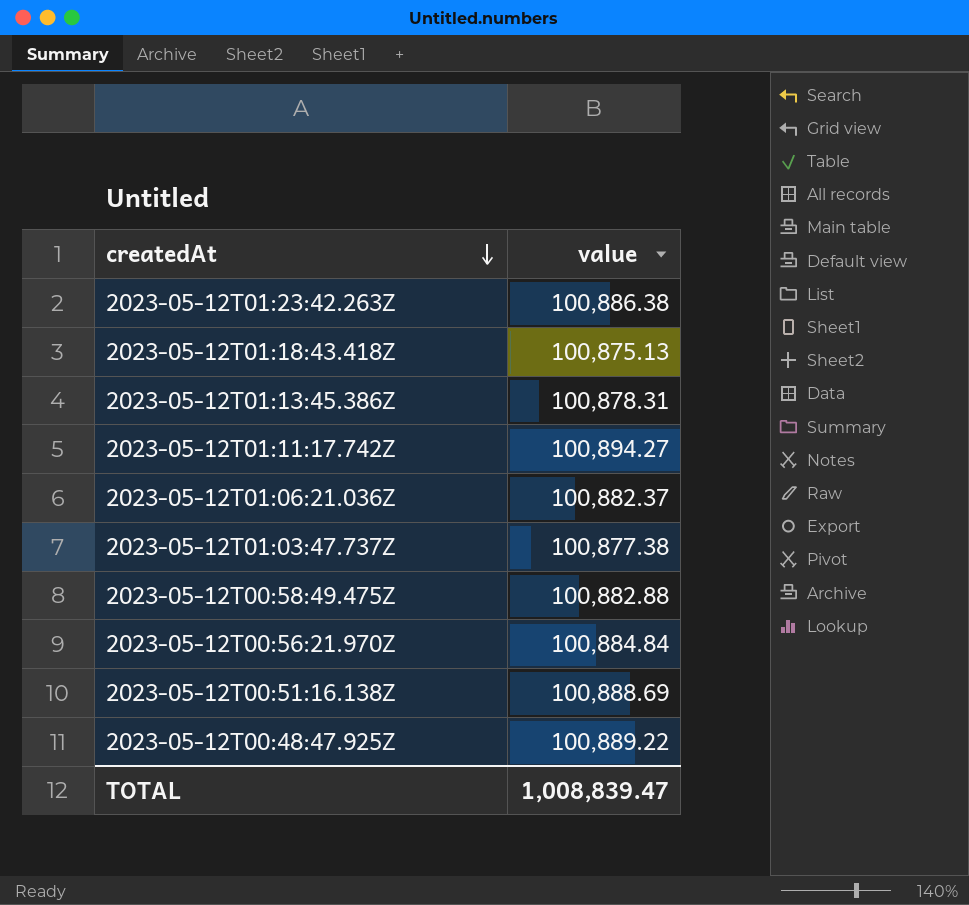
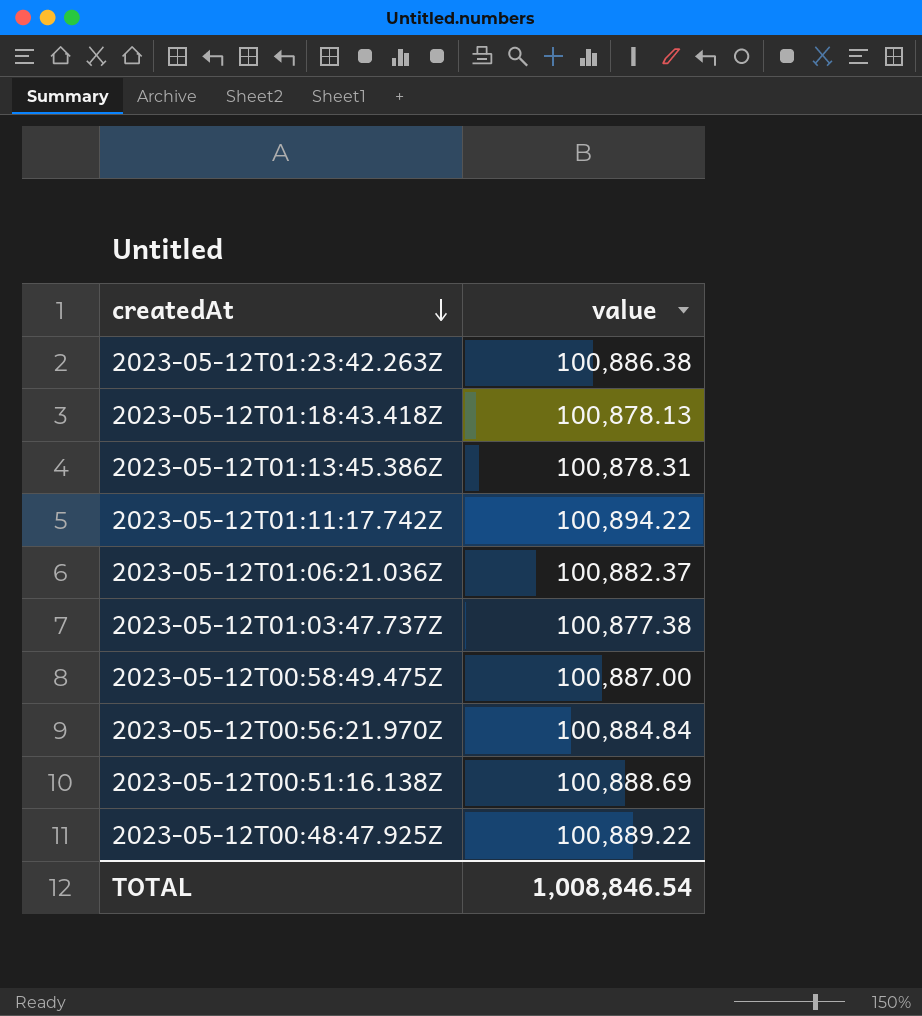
2023-05-12T01:18:43.418Z | value: 100,875.13 -> 100,878.13
2023-05-12T01:11:17.742Z | value: 100,894.27 -> 100,894.22
2023-05-12T00:58:49.475Z | value: 100,882.88 -> 100,887.00
TOTAL | value: 1,008,839.47 -> 1,008,846.54

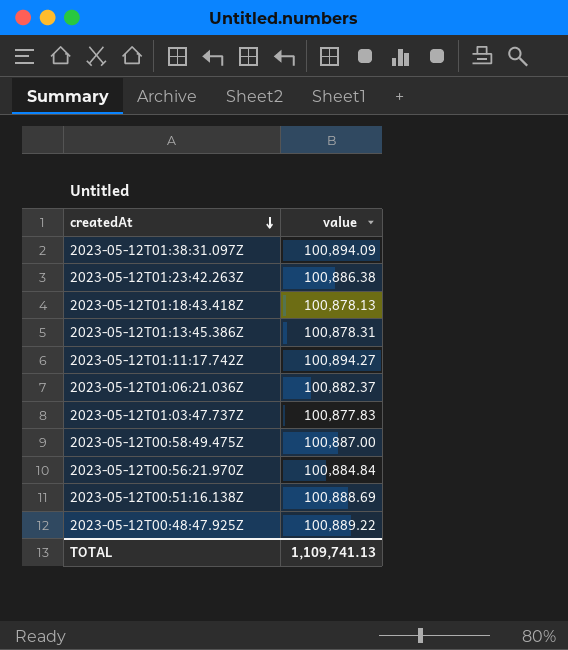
row 2023-05-12T01:38:31.097Z: none -> 100,894.09
2023-05-12T01:11:17.742Z | value: 100,894.22 -> 100,894.27
2023-05-12T01:03:47.737Z | value: 100,877.38 -> 100,877.83
TOTAL | value: 1,008,846.54 -> 1,109,741.13

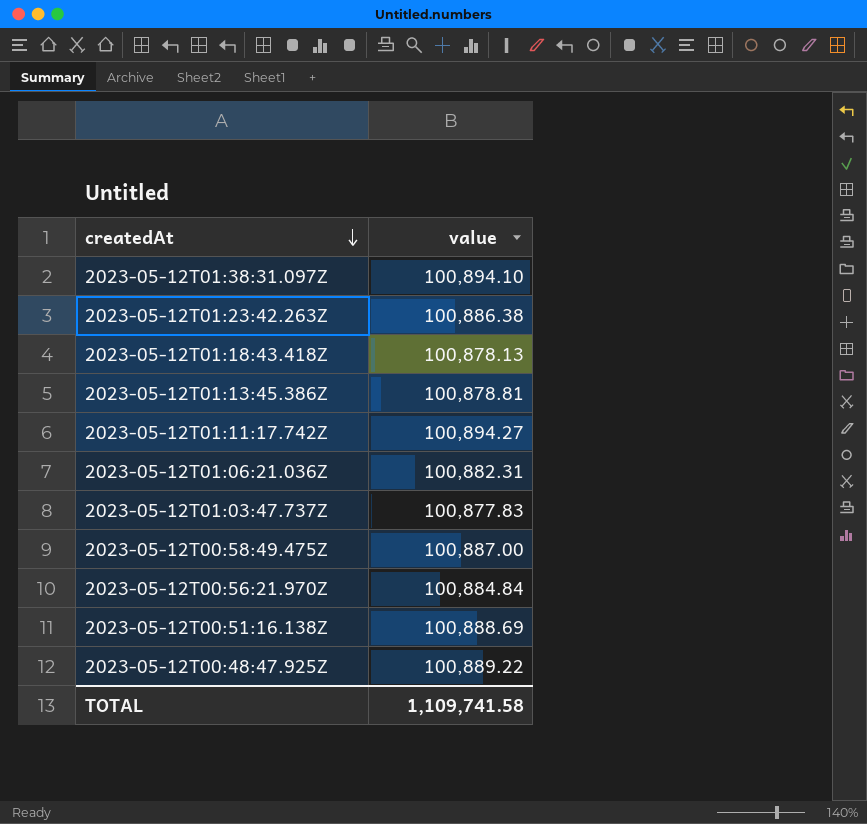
2023-05-12T01:38:31.097Z | value: 100,894.09 -> 100,894.10
2023-05-12T01:13:45.386Z | value: 100,878.31 -> 100,878.81
2023-05-12T01:06:21.036Z | value: 100,882.37 -> 100,882.31
TOTAL | value: 1,109,741.13 -> 1,109,741.58

